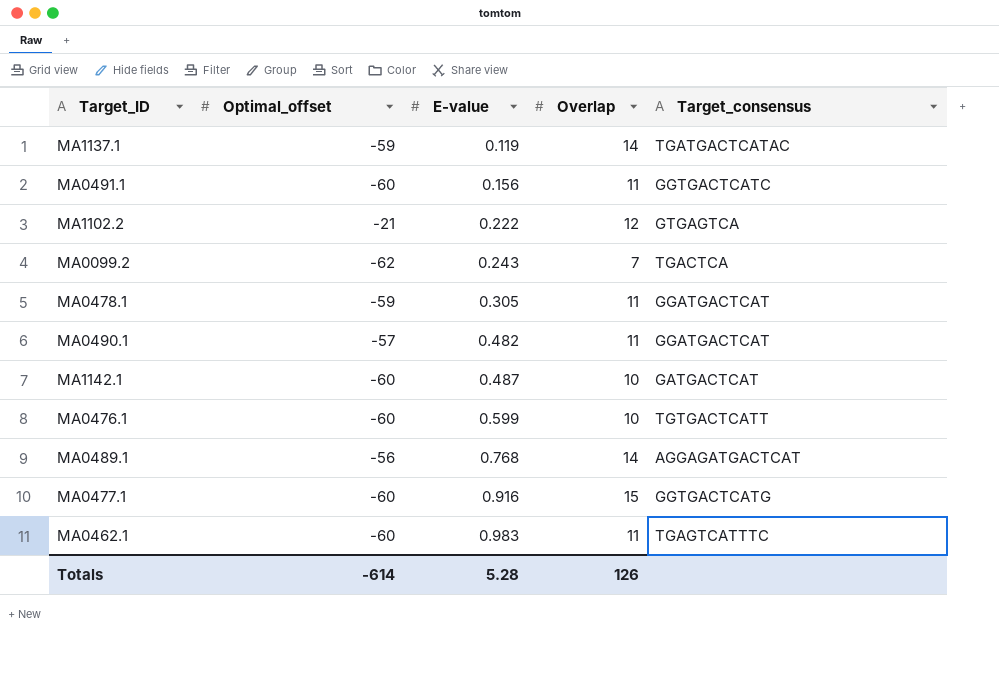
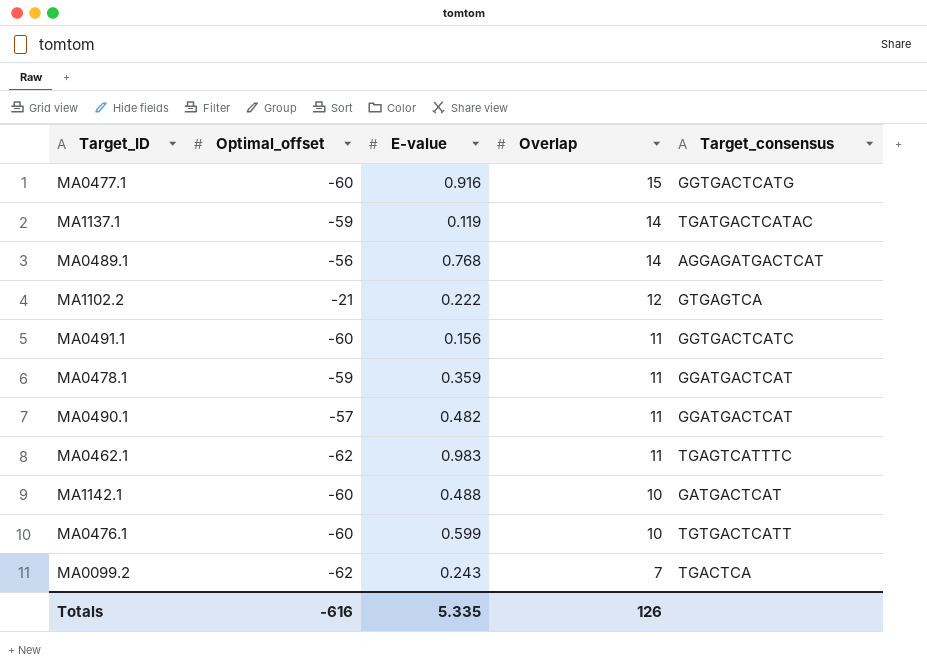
row order: E-value ascending -> Overlap descending
MA0478.1 | E-value: 0.305 -> 0.359
MA0462.1 | Optimal_offset: -60 -> -62
MA1142.1 | E-value: 0.487 -> 0.488
Totals | Optimal_offset: -614 -> -616
Totals | E-value: 5.28 -> 5.335

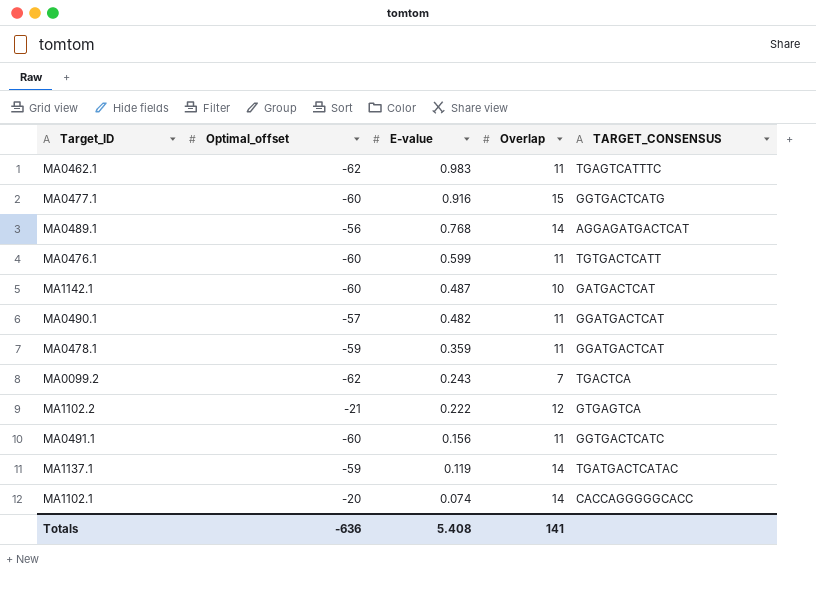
row order: Overlap descending -> E-value descending
column name: Target_consensus -> TARGET_CONSENSUS
MA0476.1 | Overlap: 10 -> 11
MA1142.1 | E-value: 0.488 -> 0.487
row MA1102.1: none -> -20 | 0.074 | 14 | CACCAGGGGGCACC
Totals | Optimal_offset: -616 -> -636
Totals | E-value: 5.335 -> 5.408
Totals | Overlap: 126 -> 141

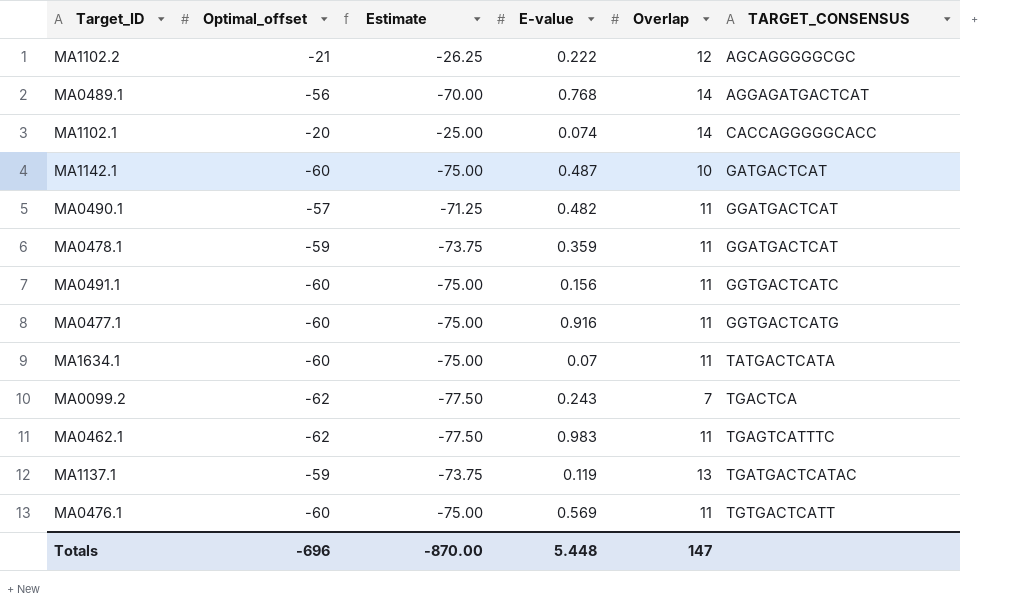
row order: E-value descending -> TARGET_CONSENSUS ascending
column Estimate | formula: none -> [Optimal_offset] * 1.25
MA1102.2 | TARGET_CONSENSUS: GTGAGTCA -> AGCAGGGGGCGC
MA0477.1 | Overlap: 15 -> 11
row MA1634.1: none -> -60 | -75.00 | 0.07 | 11 | TATGACTCATA
MA1137.1 | Overlap: 14 -> 13
MA0476.1 | E-value: 0.599 -> 0.569
Totals | Optimal_offset: -636 -> -696
Totals | E-value: 5.408 -> 5.448
Totals | Overlap: 141 -> 147

